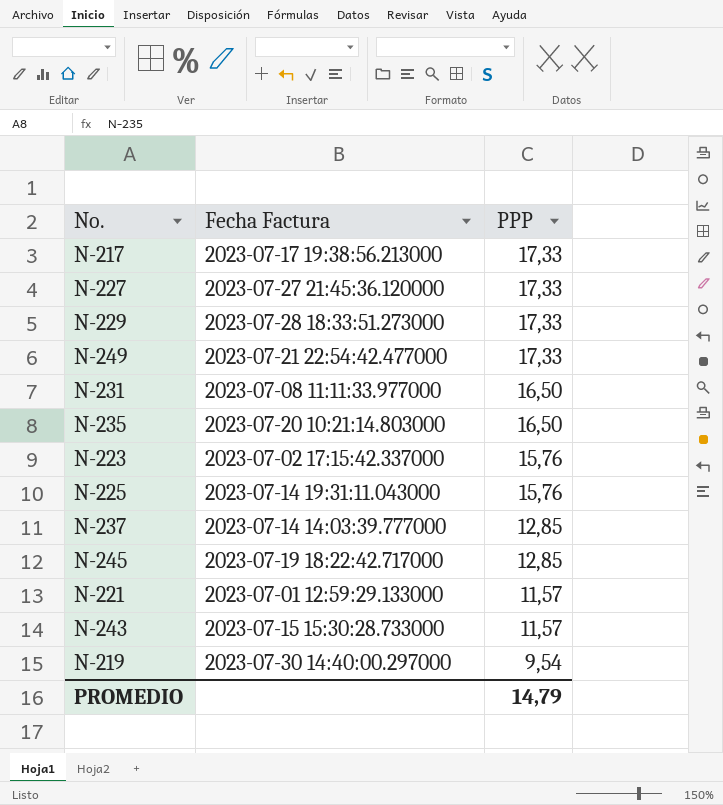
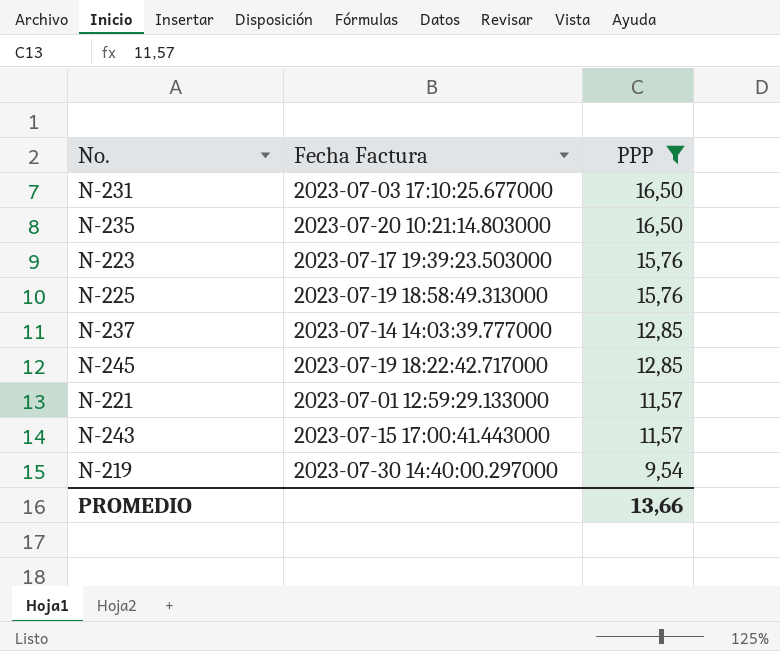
filter: none -> PPP != 17,33
N-231 | Fecha Factura: 2023-07-08 11:11:33.977000 -> 2023-07-03 17:10:25.677000
N-223 | Fecha Factura: 2023-07-02 17:15:42.337000 -> 2023-07-17 19:39:23.503000
N-225 | Fecha Factura: 2023-07-14 19:31:11.043000 -> 2023-07-19 18:58:49.313000
N-243 | Fecha Factura: 2023-07-15 15:30:28.733000 -> 2023-07-15 17:00:41.443000
PROMEDIO | PPP: 14,79 -> 13,66

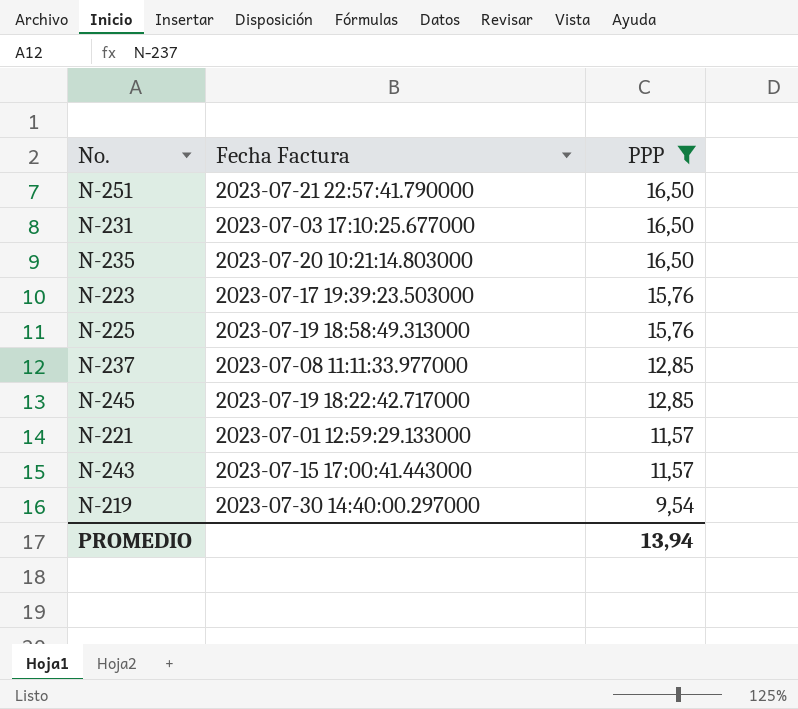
row N-251: none -> 2023-07-21 22:57:41.790000 | 16,50
N-237 | Fecha Factura: 2023-07-14 14:03:39.777000 -> 2023-07-08 11:11:33.977000
PROMEDIO | PPP: 13,66 -> 13,94

